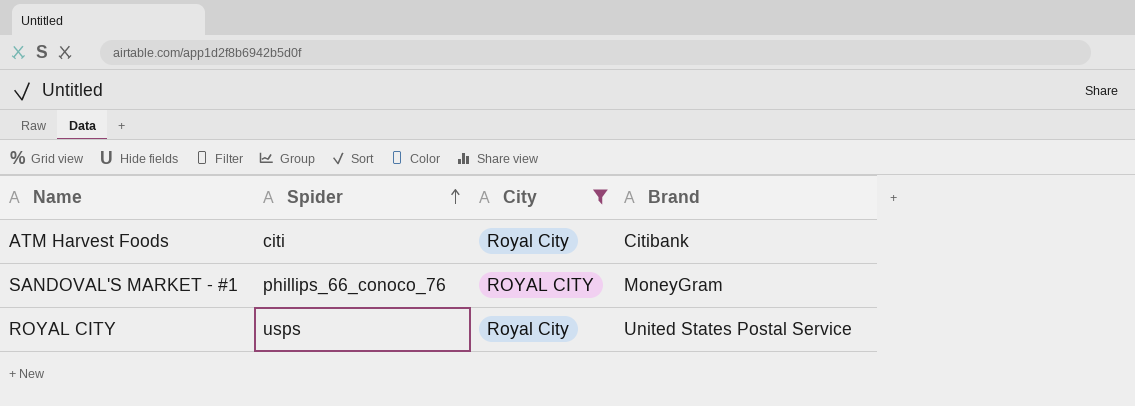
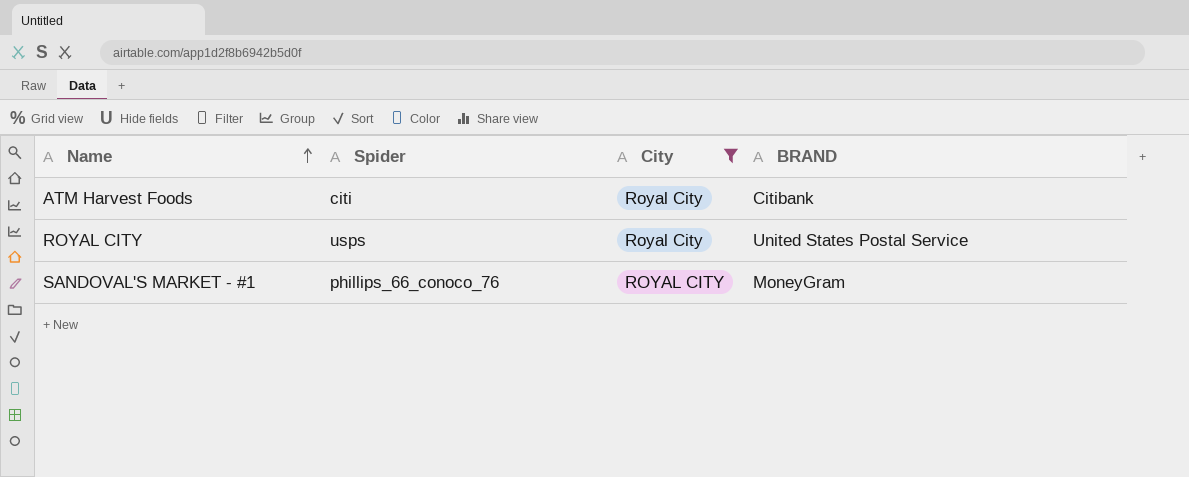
row order: Spider ascending -> Name ascending
column name: Brand -> BRAND

